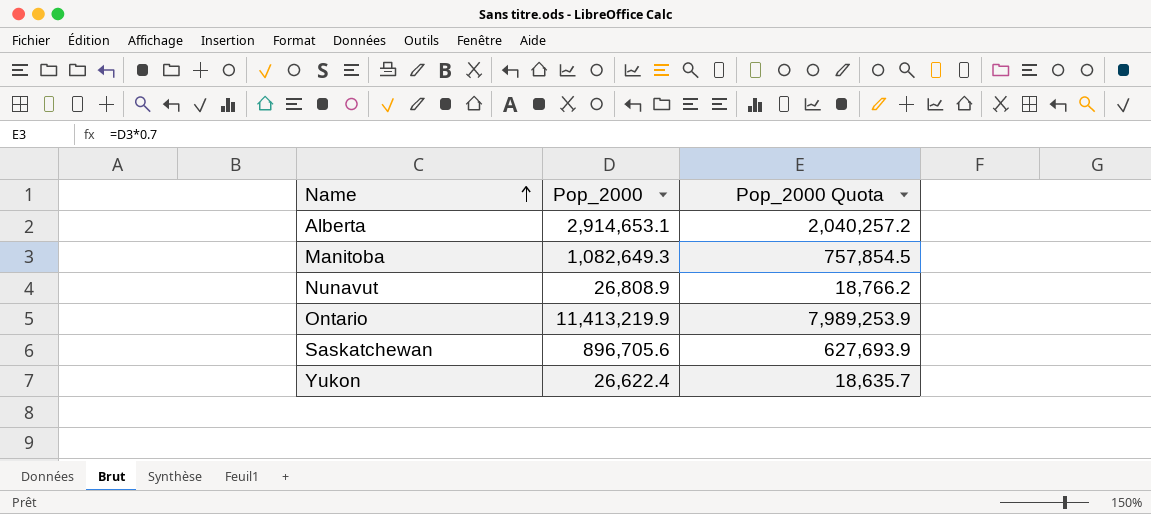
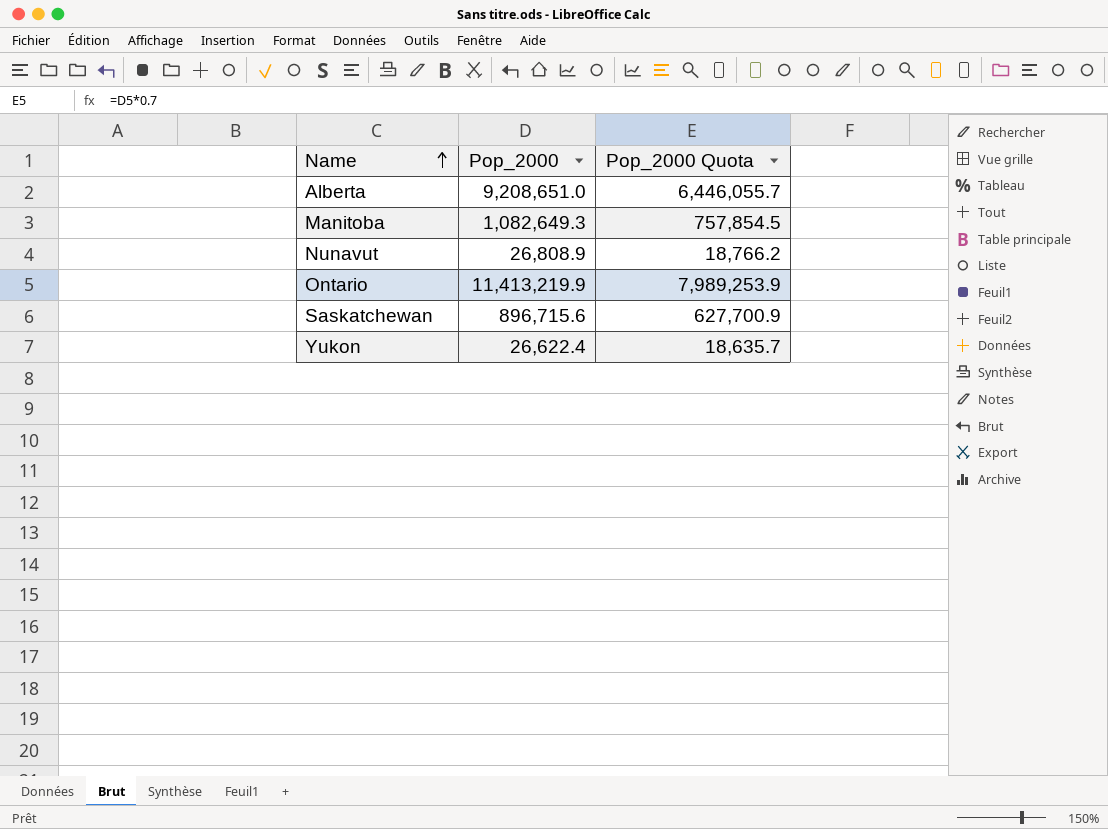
Alberta | Pop_2000: 2,914,653.1 -> 9,208,651.0
Alberta | Pop_2000 Quota: 2,040,257.2 -> 6,446,055.7
Saskatchewan | Pop_2000: 896,705.6 -> 896,715.6
Saskatchewan | Pop_2000 Quota: 627,693.9 -> 627,700.9

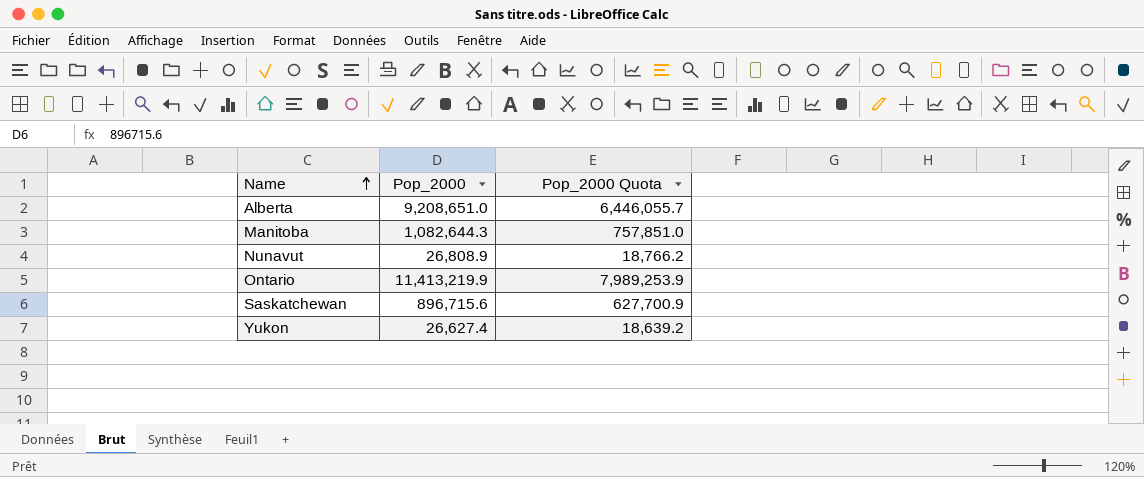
Manitoba | Pop_2000: 1,082,649.3 -> 1,082,644.3
Manitoba | Pop_2000 Quota: 757,854.5 -> 757,851.0
Yukon | Pop_2000: 26,622.4 -> 26,627.4
Yukon | Pop_2000 Quota: 18,635.7 -> 18,639.2

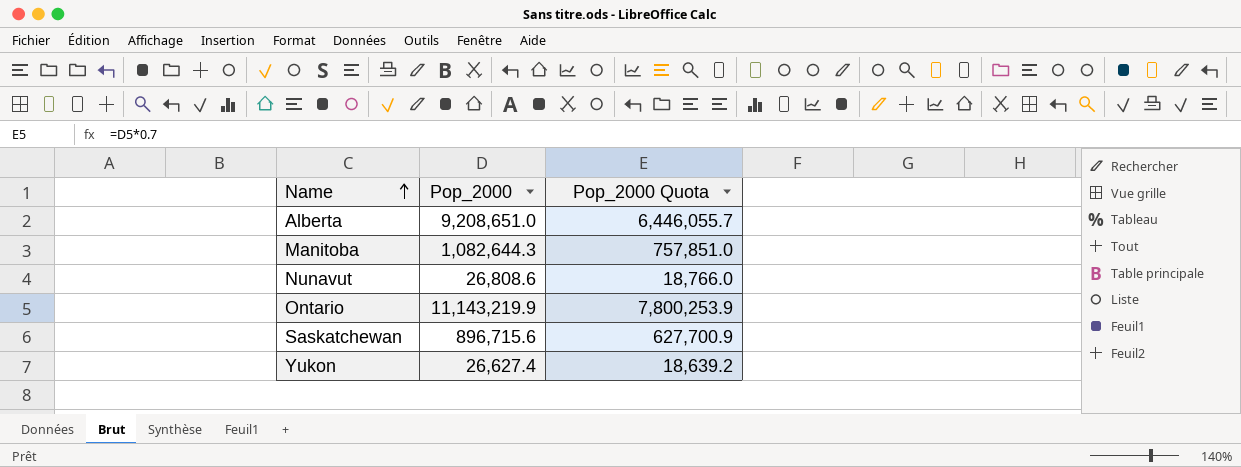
Nunavut | Pop_2000: 26,808.9 -> 26,808.6
Nunavut | Pop_2000 Quota: 18,766.2 -> 18,766.0
Ontario | Pop_2000: 11,413,219.9 -> 11,143,219.9
Ontario | Pop_2000 Quota: 7,989,253.9 -> 7,800,253.9

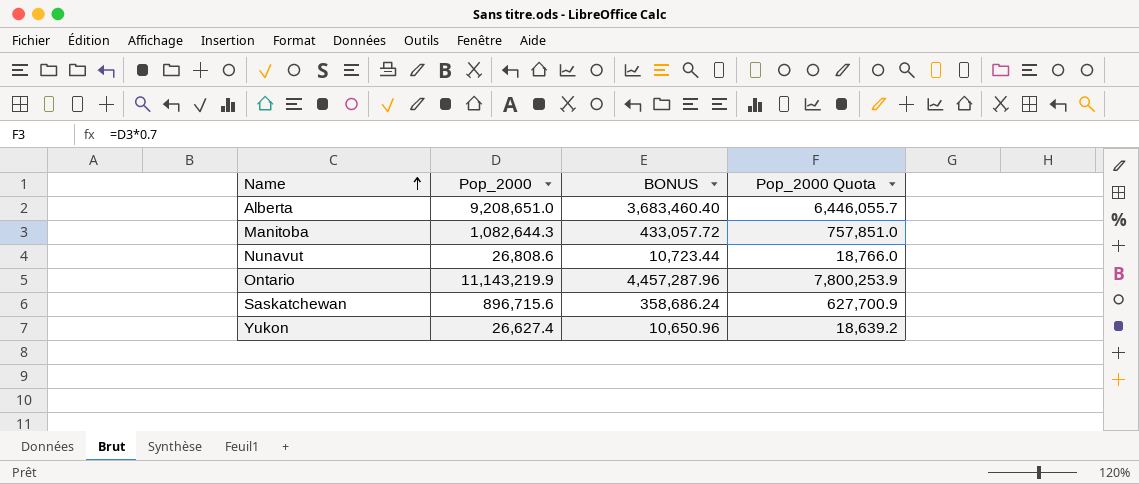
column BONUS | formula: none -> [Pop_2000] * 0.4

